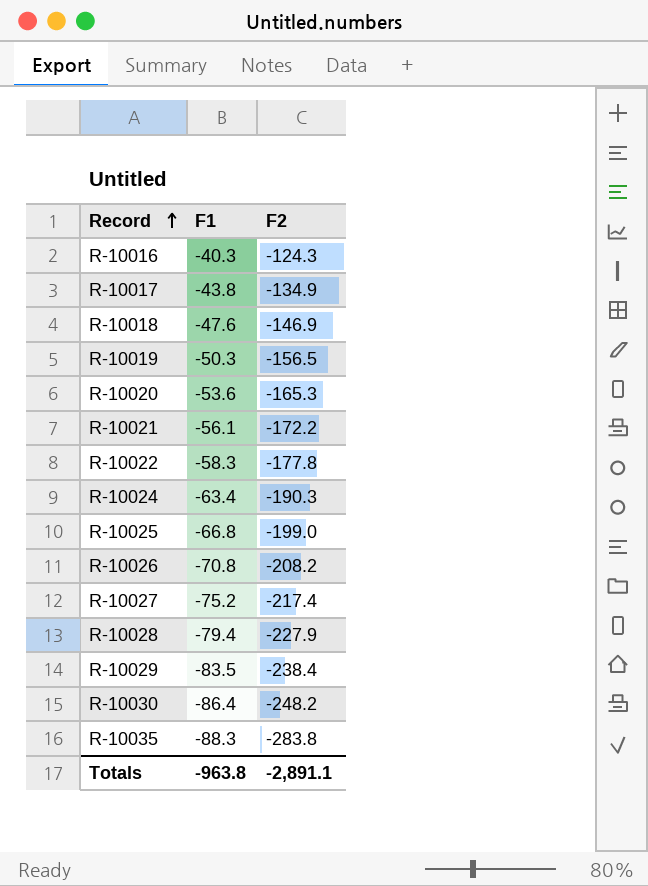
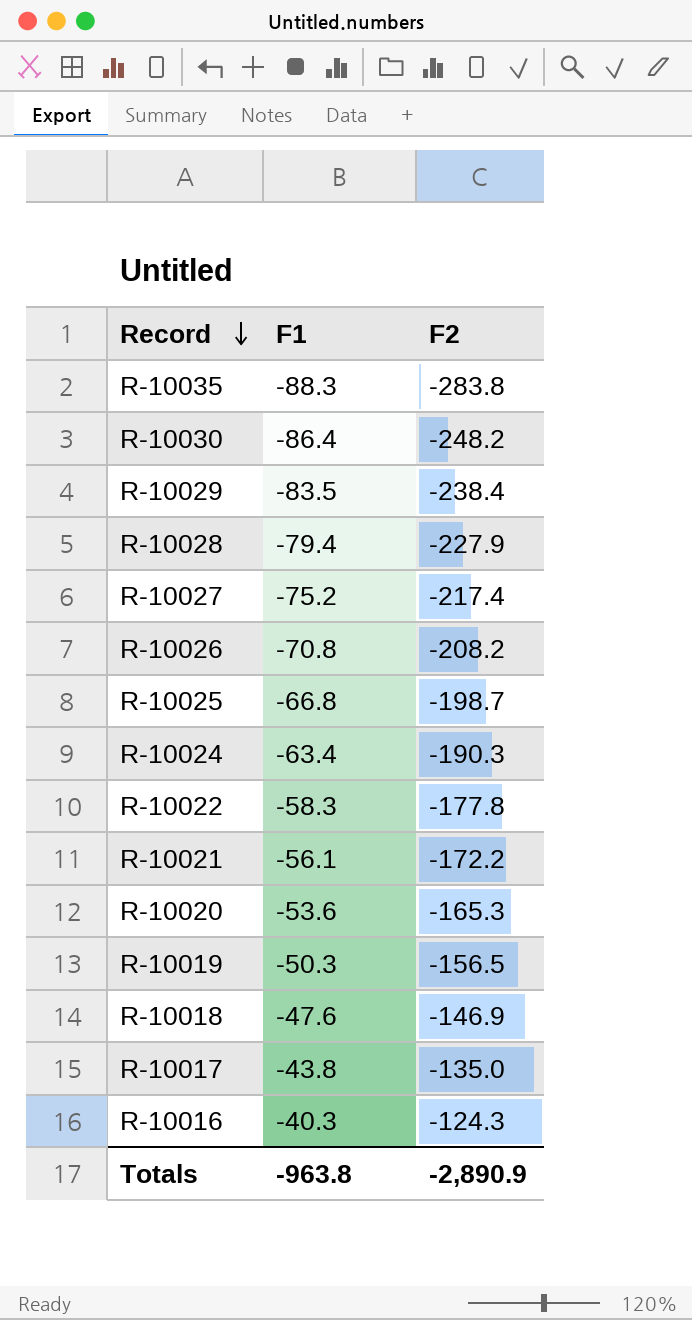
row order: Record ascending -> Record descending
R-10025 | F2: -199.0 -> -198.7
R-10017 | F2: -134.9 -> -135.0
Totals | F2: -2,891.1 -> -2,890.9

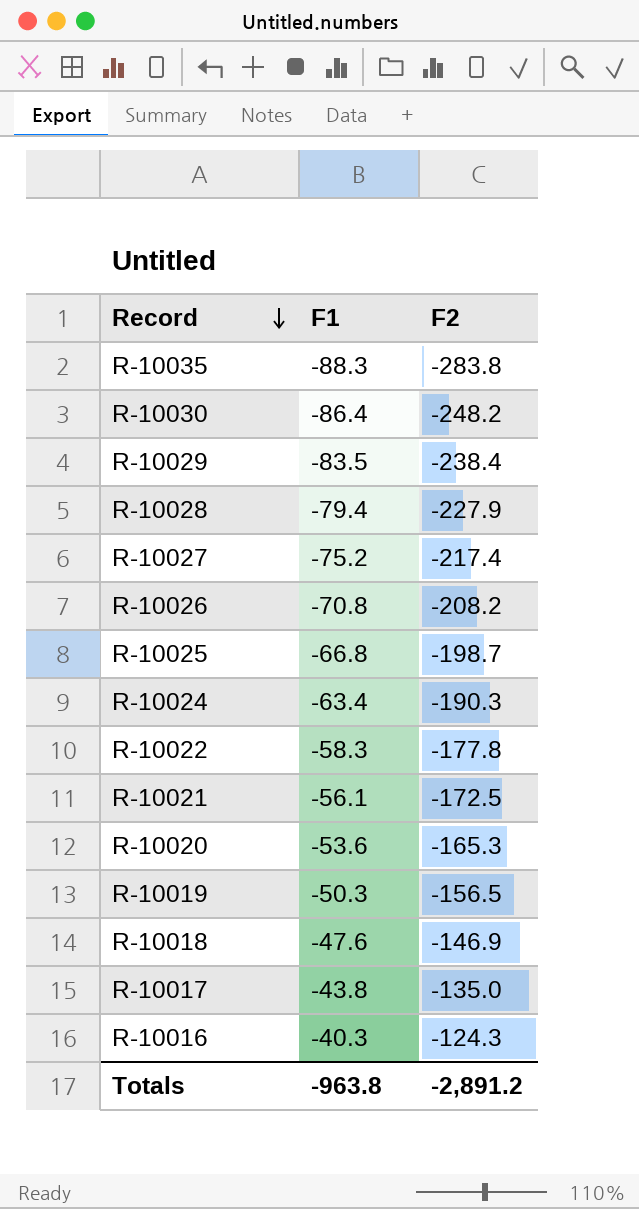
R-10021 | F2: -172.2 -> -172.5
Totals | F2: -2,890.9 -> -2,891.2

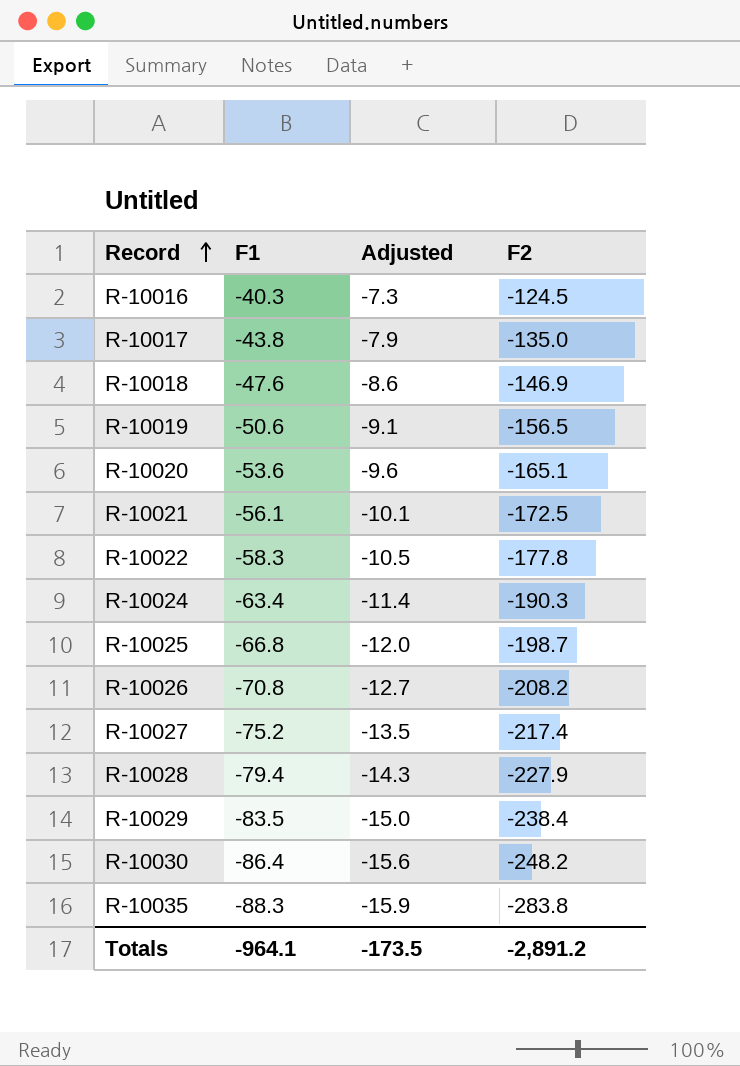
row order: Record descending -> Record ascending
column Adjusted | formula: none -> [F1] * 0.18
R-10016 | F2: -124.3 -> -124.5
R-10019 | F1: -50.3 -> -50.6
R-10020 | F2: -165.3 -> -165.1
Totals | F1: -963.8 -> -964.1

